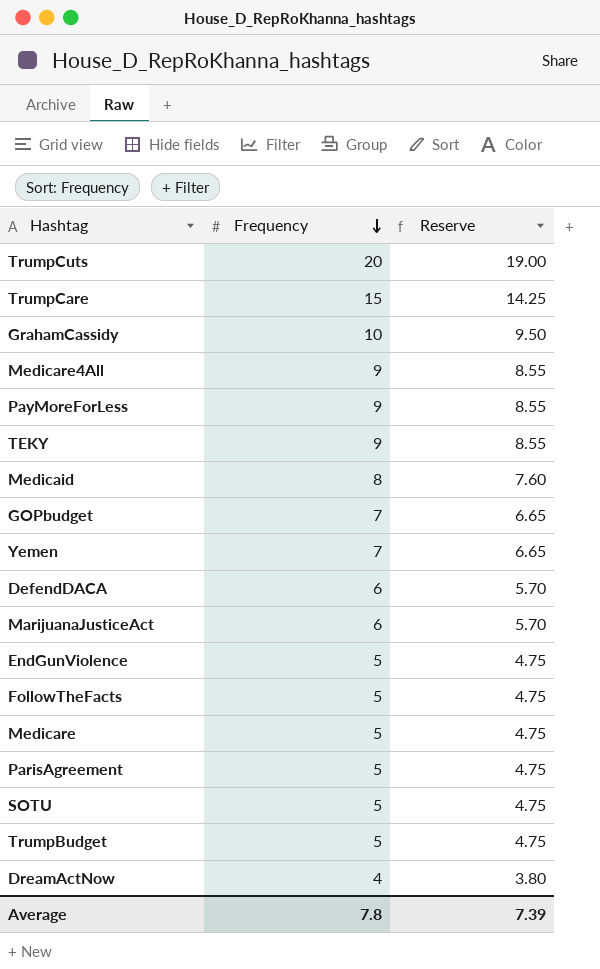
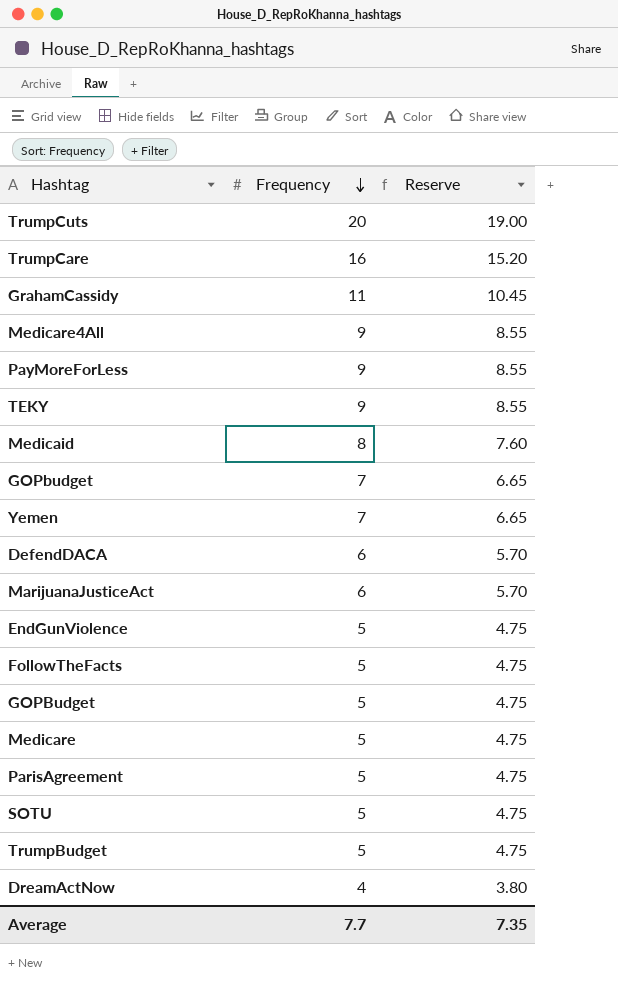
TrumpCare | Frequency: 15 -> 16
TrumpCare | Reserve: 14.25 -> 15.20
GrahamCassidy | Frequency: 10 -> 11
GrahamCassidy | Reserve: 9.50 -> 10.45
row GOPBudget: none -> 5 | 4.75
Average | Frequency: 7.8 -> 7.7
Average | Reserve: 7.39 -> 7.35

